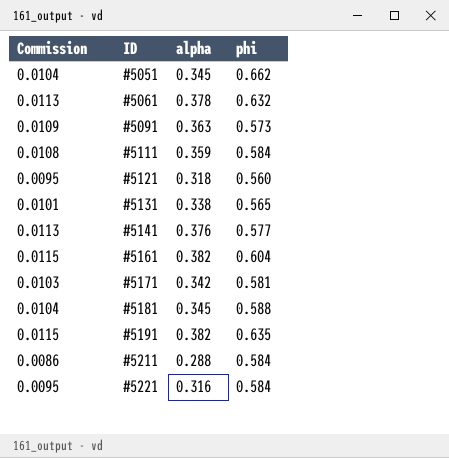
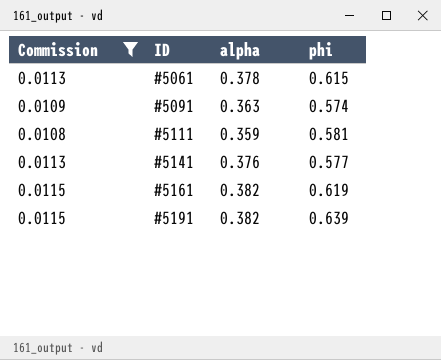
filter: none -> Commission >= 0.0108
#5061 | phi: 0.632 -> 0.615
#5091 | phi: 0.573 -> 0.574
#5111 | phi: 0.584 -> 0.581
#5161 | phi: 0.604 -> 0.619
#5191 | phi: 0.635 -> 0.639

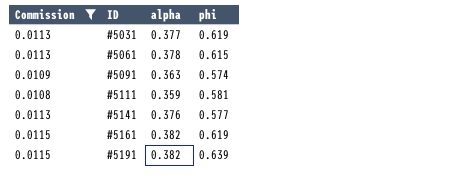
row #5031: none -> 0.0113 | 0.377 | 0.619

